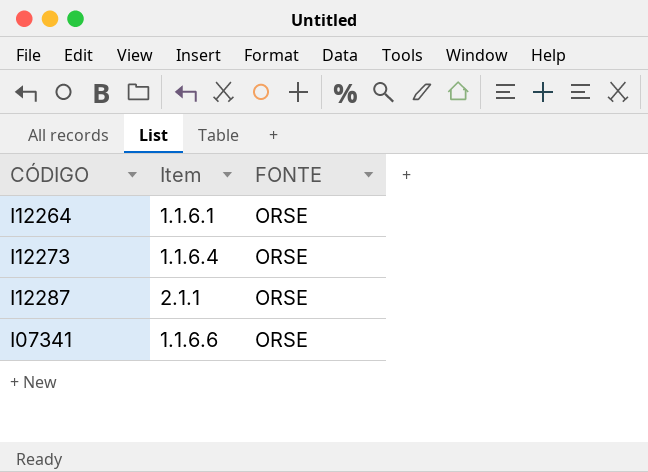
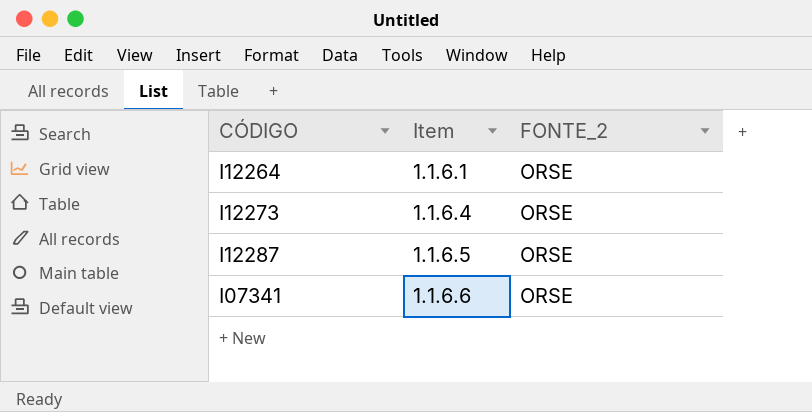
column name: FONTE -> FONTE_2
I12287 | Item: 2.1.1 -> 1.1.6.5

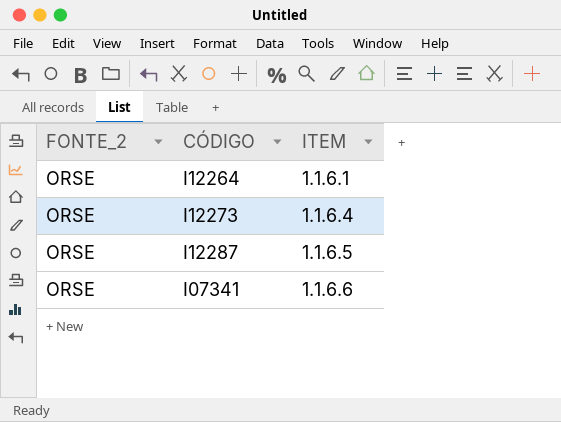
column FONTE_2 | position: 3 -> 1
column name: Item -> ITEM

